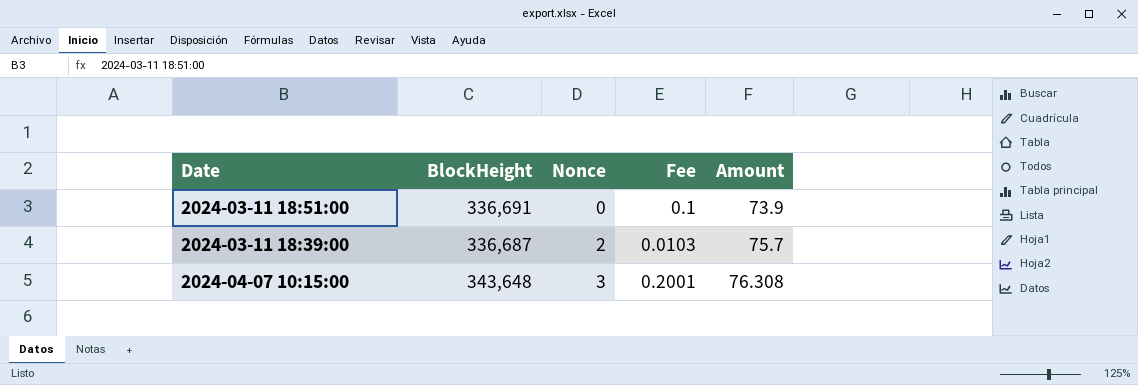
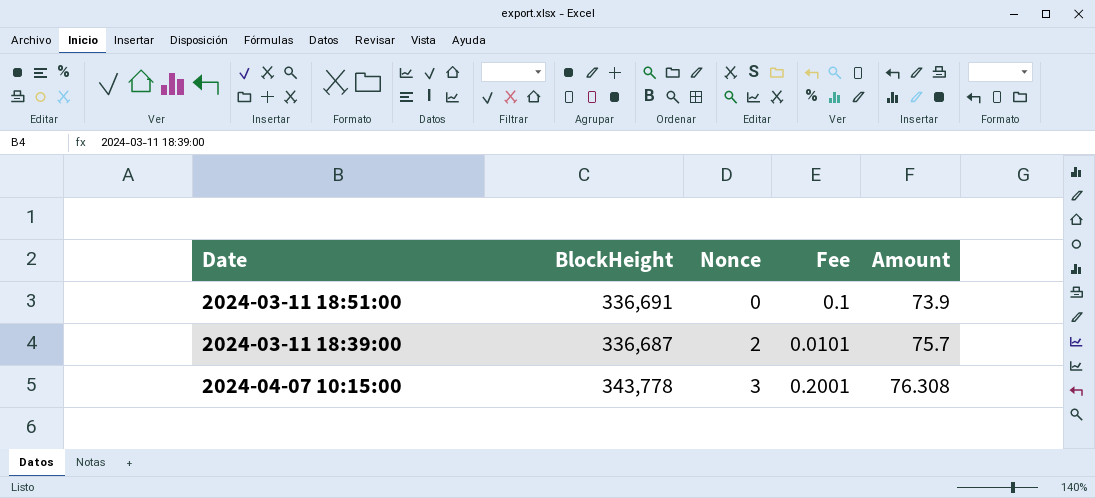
2024-03-11 18:39:00 | Fee: 0.0103 -> 0.0101
2024-04-07 10:15:00 | BlockHeight: 343,648 -> 343,778

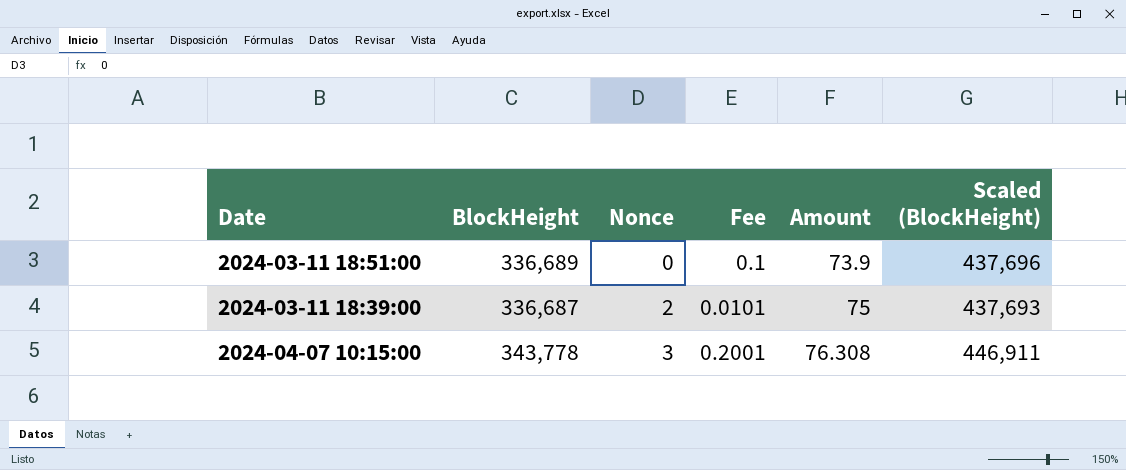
column Scaled (BlockHeight) | formula: none -> [BlockHeight] * 1.3
2024-03-11 18:51:00 | BlockHeight: 336,691 -> 336,689
2024-03-11 18:39:00 | Amount: 75.7 -> 75

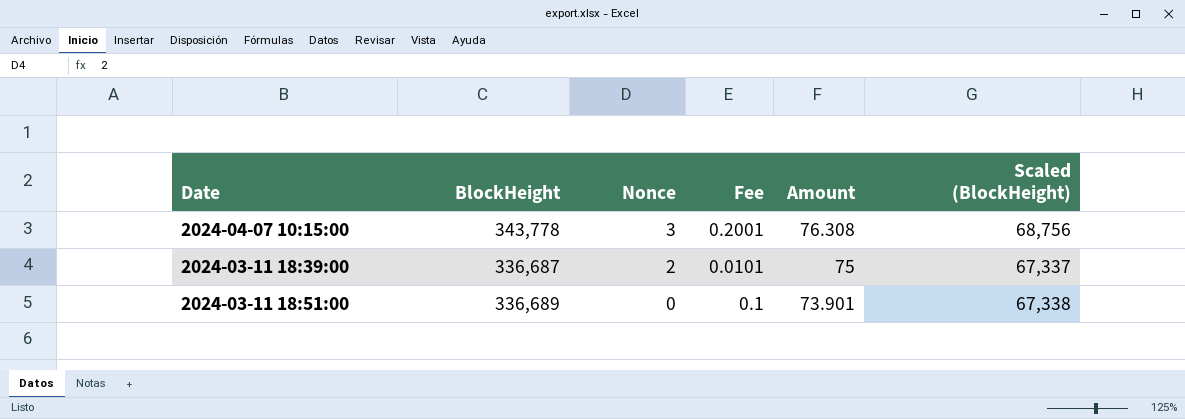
row order: Nonce ascending -> Nonce descending
column Scaled (BlockHeight) | formula: [BlockHeight] * 1.3 -> [BlockHeight] * 0.2
2024-03-11 18:51:00 | Amount: 73.9 -> 73.901

